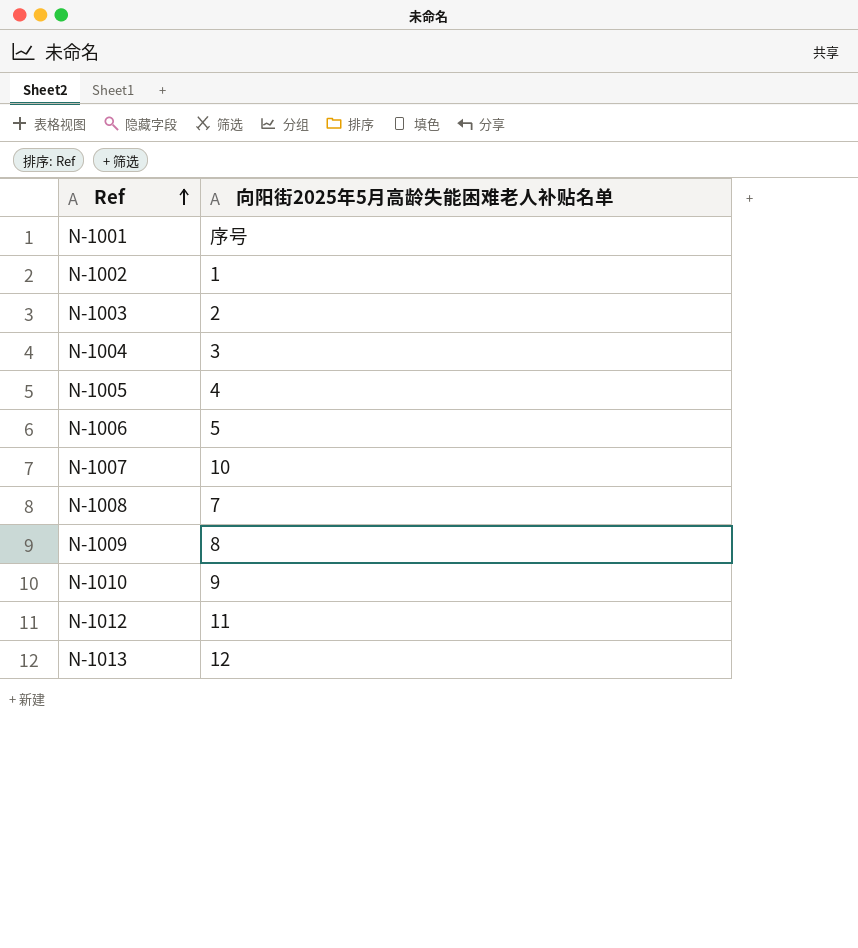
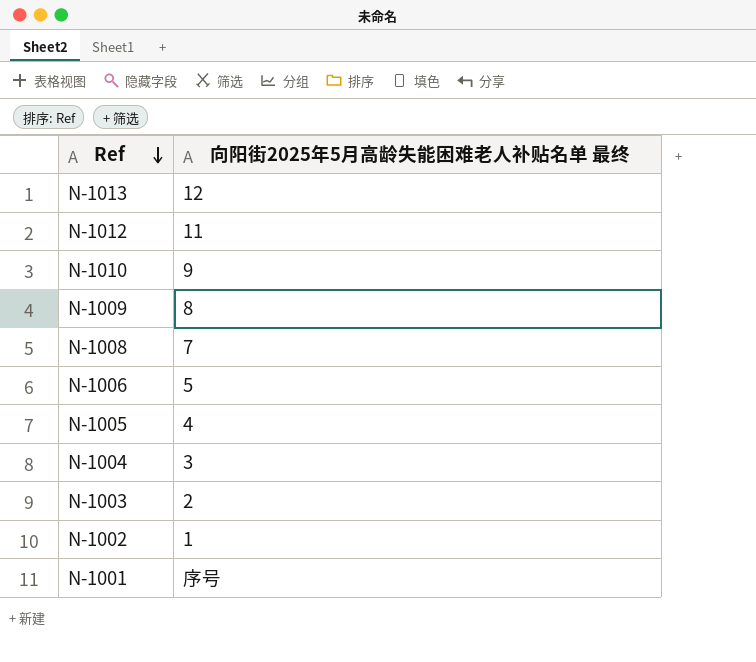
row order: Ref ascending -> Ref descending
column name: 向阳街2025年5月高龄失能困难老人补贴名单 -> 向阳街2025年5月高龄失能困难老人补贴名单 最终
row N-1007: 10 -> none

